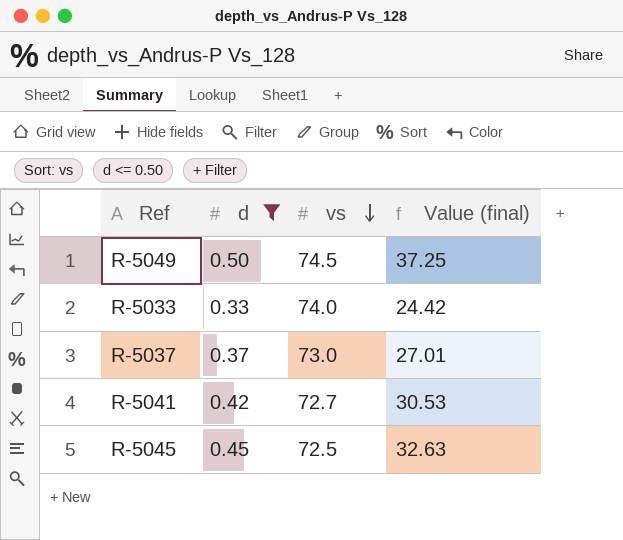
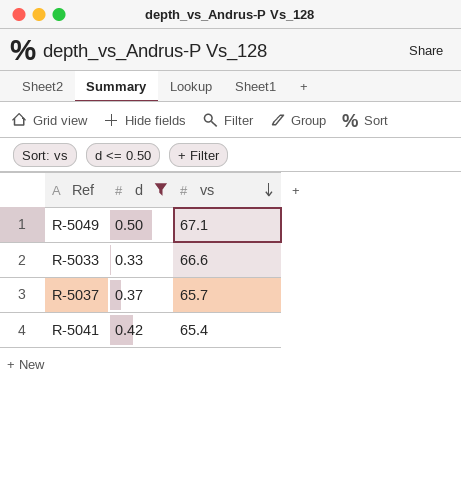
column Value (final) | formula: [d] * [vs] -> none
row R-5045: 0.45 | 72.5 | 32.63 -> none
R-5049 | vs: 74.5 -> 67.1
R-5033 | vs: 74.0 -> 66.6
R-5037 | vs: 73.0 -> 65.7
R-5041 | vs: 72.7 -> 65.4

